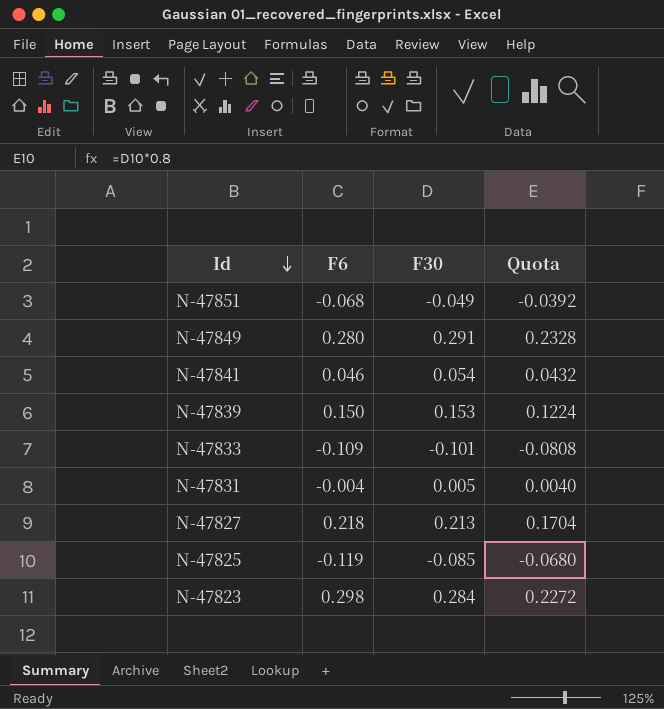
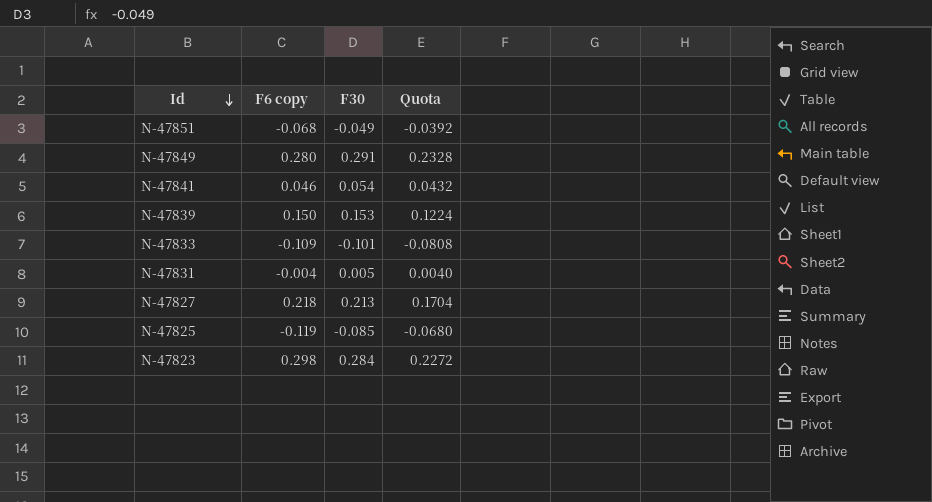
column name: F6 -> F6 copy

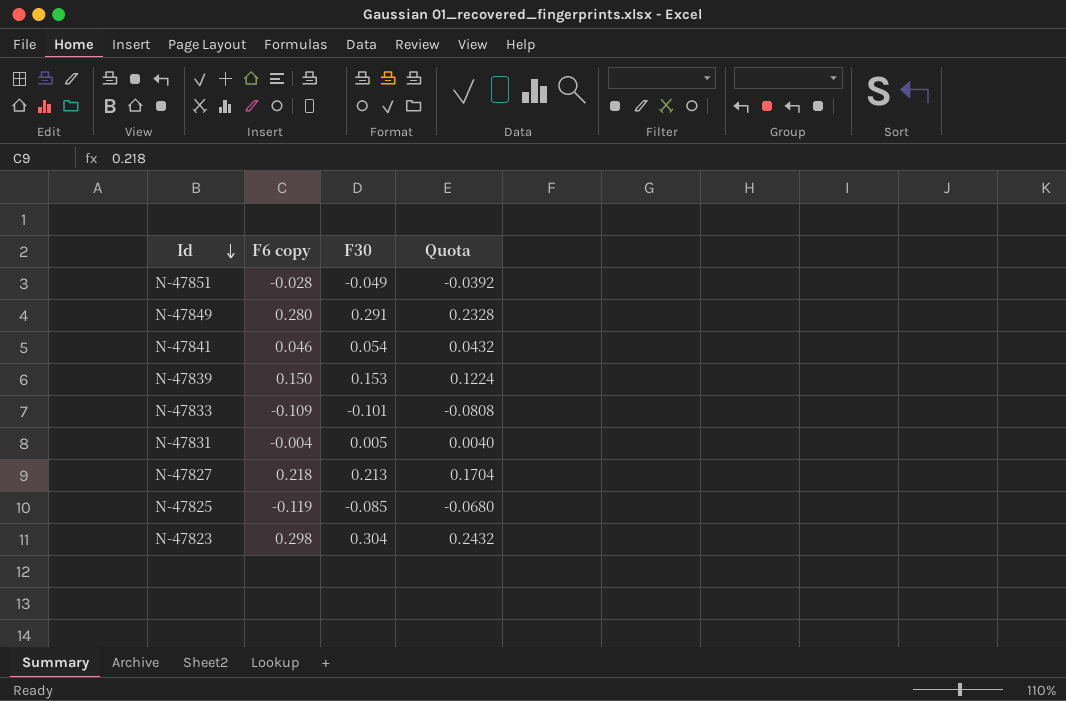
N-47851 | F6 copy: -0.068 -> -0.028
N-47823 | F30: 0.284 -> 0.304
N-47823 | Quota: 0.2272 -> 0.2432

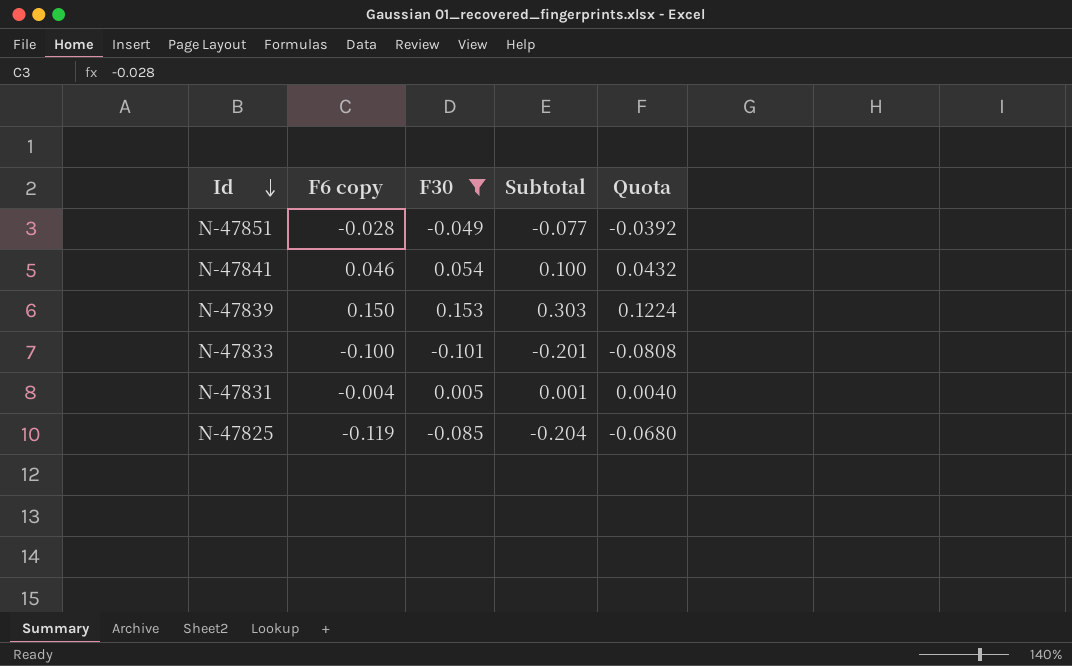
filter: none -> F30 <= 0.153
column Subtotal | formula: none -> [F6 copy] + [F30]
N-47833 | F6 copy: -0.109 -> -0.100

